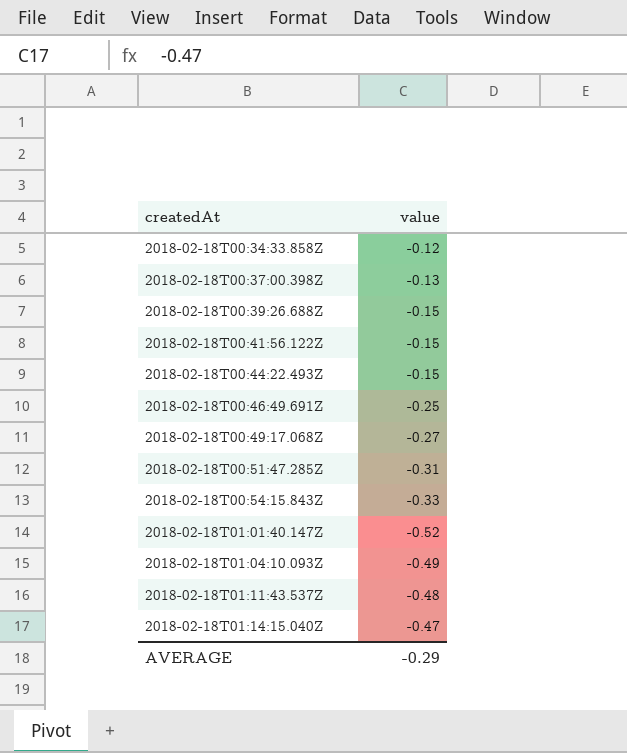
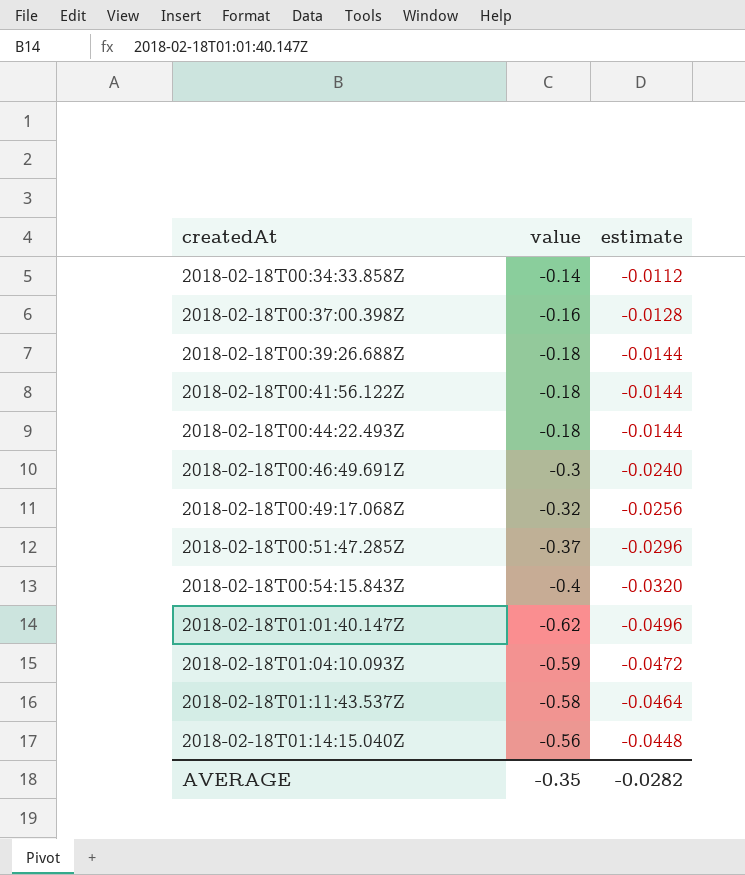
column estimate | formula: none -> [value] * 0.08
2018-02-18T00:34:33.858Z | value: -0.12 -> -0.14
2018-02-18T00:37:00.398Z | value: -0.13 -> -0.16
2018-02-18T00:39:26.688Z | value: -0.15 -> -0.18
2018-02-18T00:41:56.122Z | value: -0.15 -> -0.18
2018-02-18T00:44:22.493Z | value: -0.15 -> -0.18
2018-02-18T00:46:49.691Z | value: -0.25 -> -0.3
2018-02-18T00:49:17.068Z | value: -0.27 -> -0.32
2018-02-18T00:51:47.285Z | value: -0.31 -> -0.37
2018-02-18T00:54:15.843Z | value: -0.33 -> -0.4
2018-02-18T01:01:40.147Z | value: -0.52 -> -0.62
2018-02-18T01:04:10.093Z | value: -0.49 -> -0.59
2018-02-18T01:11:43.537Z | value: -0.48 -> -0.58
2018-02-18T01:14:15.040Z | value: -0.47 -> -0.56
AVERAGE | value: -0.29 -> -0.35

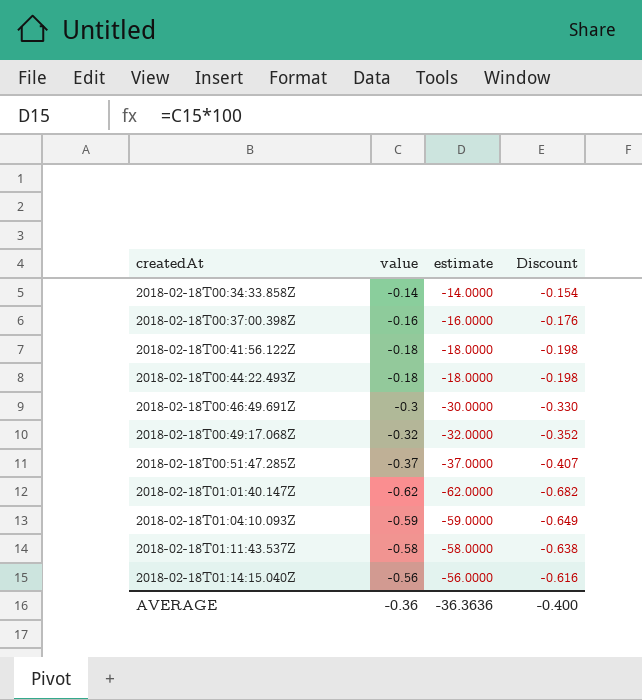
column estimate | formula: [value] * 0.08 -> [value] * 100
column Discount | formula: none -> [value] * 1.1
row 2018-02-18T00:39:26.688Z: -0.18 | -0.0144 -> none
row 2018-02-18T00:54:15.843Z: -0.4 | -0.0320 -> none
AVERAGE | value: -0.35 -> -0.36
AVERAGE | estimate: -0.0282 -> -36.3636

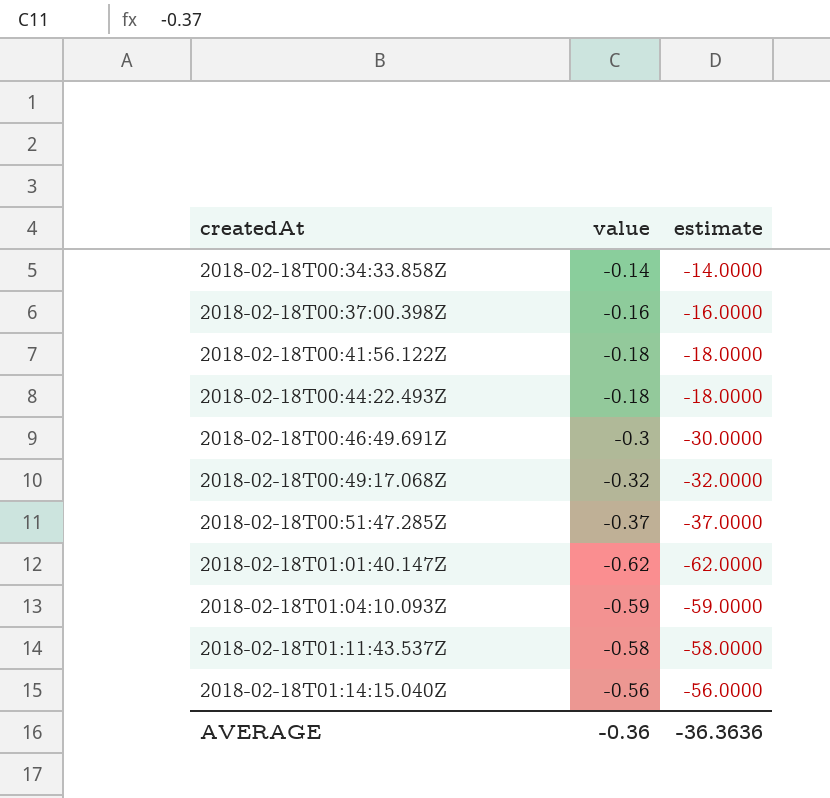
column Discount | formula: [value] * 1.1 -> none

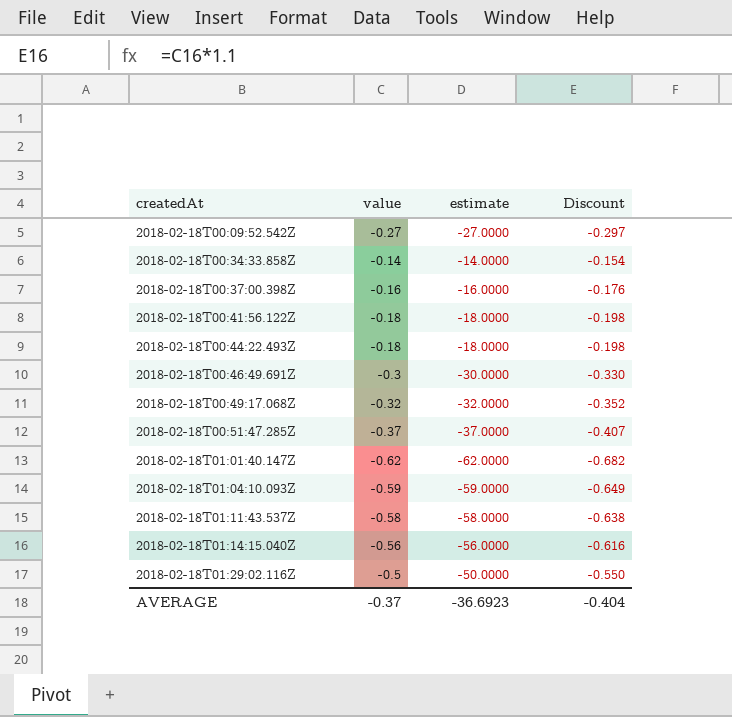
column Discount | formula: none -> [value] * 1.1
row 2018-02-18T00:09:52.542Z: none -> -0.27 | -27.0000 | -0.297
row 2018-02-18T01:29:02.116Z: none -> -0.5 | -50.0000 | -0.550
AVERAGE | value: -0.36 -> -0.37
AVERAGE | estimate: -36.3636 -> -36.6923

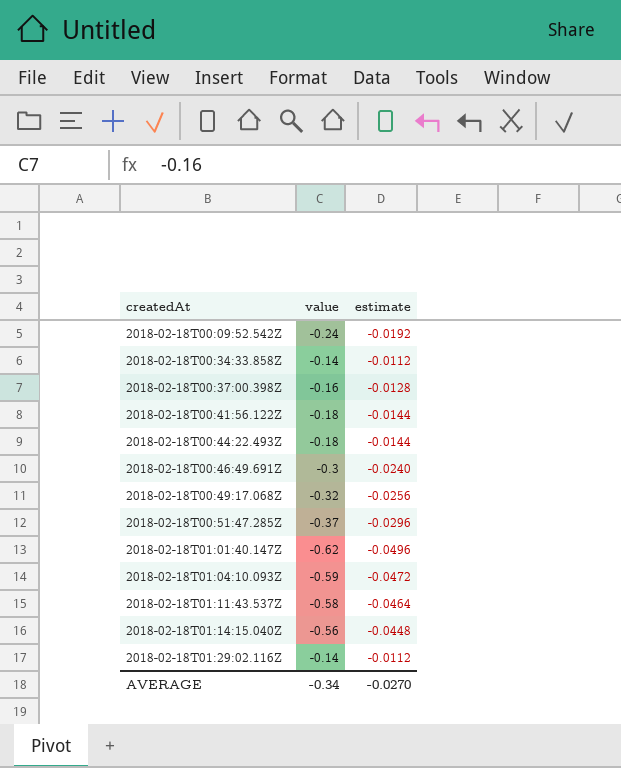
column Discount | formula: [value] * 1.1 -> none
column estimate | formula: [value] * 100 -> [value] * 0.08
2018-02-18T00:09:52.542Z | value: -0.27 -> -0.24
2018-02-18T01:29:02.116Z | value: -0.5 -> -0.14
AVERAGE | value: -0.37 -> -0.34
AVERAGE | estimate: -36.6923 -> -0.0270

